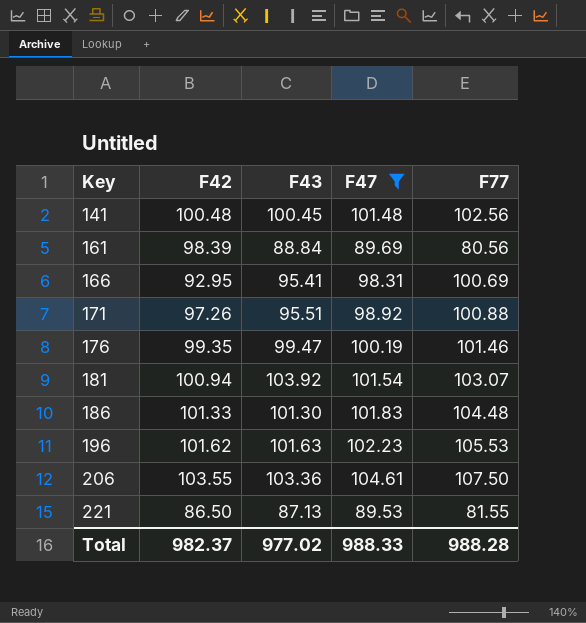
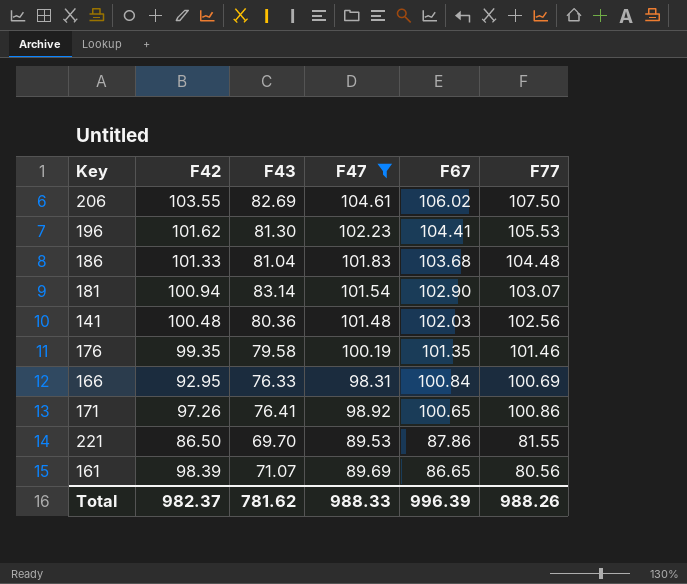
row order: Key ascending -> F67 descending
column F67 | position: none -> 5
206 | F43: 103.36 -> 82.69
196 | F43: 101.63 -> 81.30
186 | F43: 101.30 -> 81.04
181 | F43: 103.92 -> 83.14
141 | F43: 100.45 -> 80.36
176 | F43: 99.47 -> 79.58
166 | F43: 95.41 -> 76.33
171 | F43: 95.51 -> 76.41
171 | F77: 100.88 -> 100.86
221 | F43: 87.13 -> 69.70
161 | F43: 88.84 -> 71.07
Total | F43: 977.02 -> 781.62
Total | F77: 988.28 -> 988.26

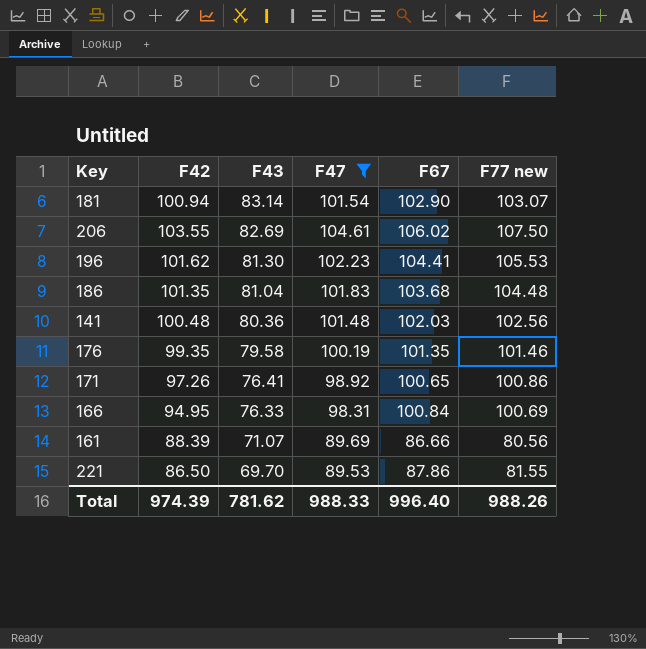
row order: F67 descending -> F43 descending
column name: F77 -> F77 new
186 | F42: 101.33 -> 101.35
166 | F42: 92.95 -> 94.95
161 | F42: 98.39 -> 88.39
161 | F67: 86.65 -> 86.66
Total | F42: 982.37 -> 974.39
Total | F67: 996.39 -> 996.40

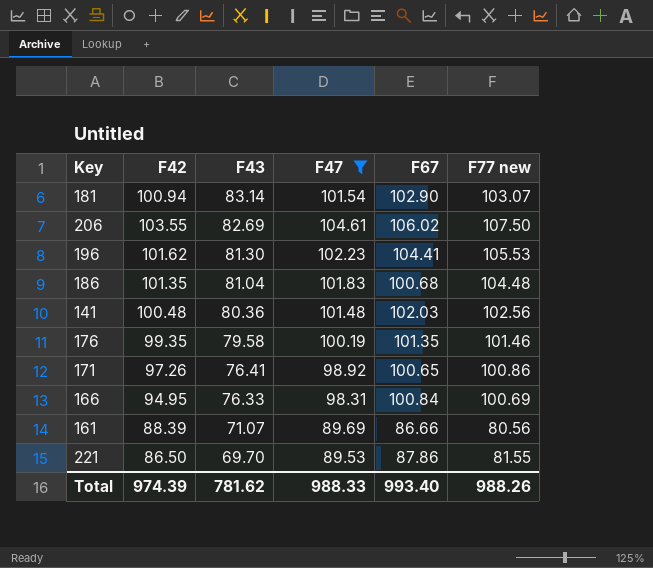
186 | F67: 103.68 -> 100.68
Total | F67: 996.40 -> 993.40

